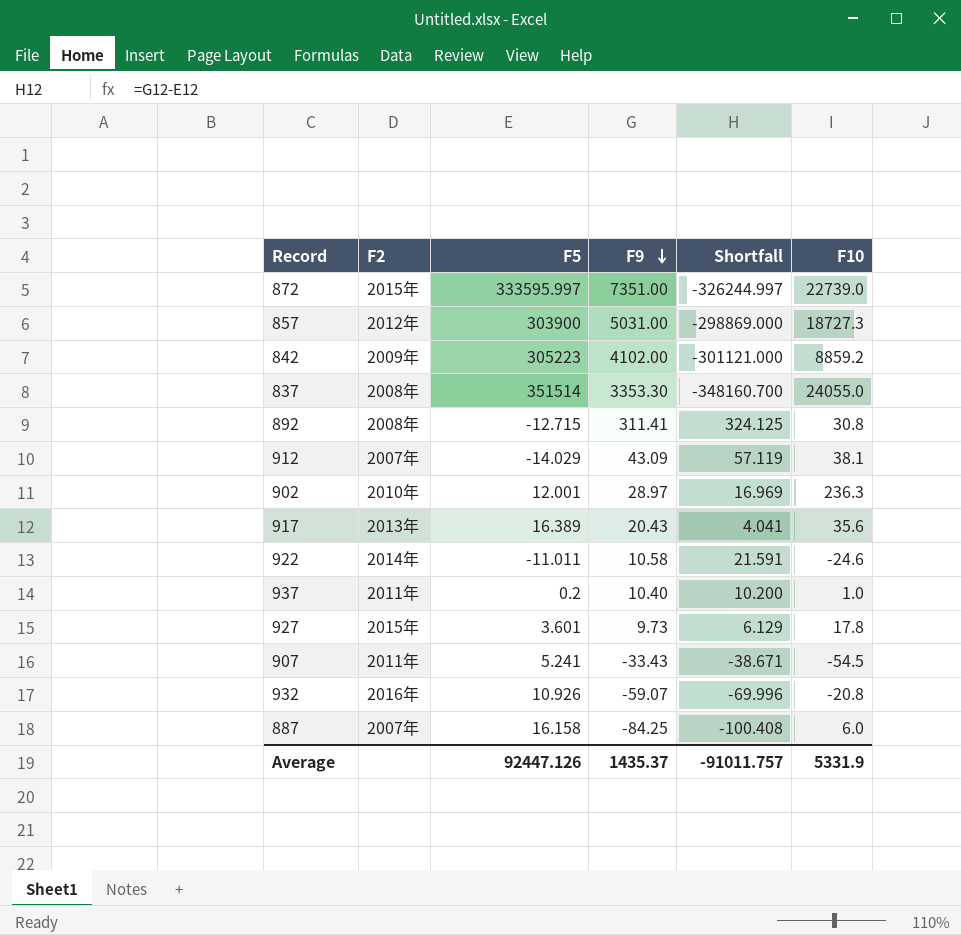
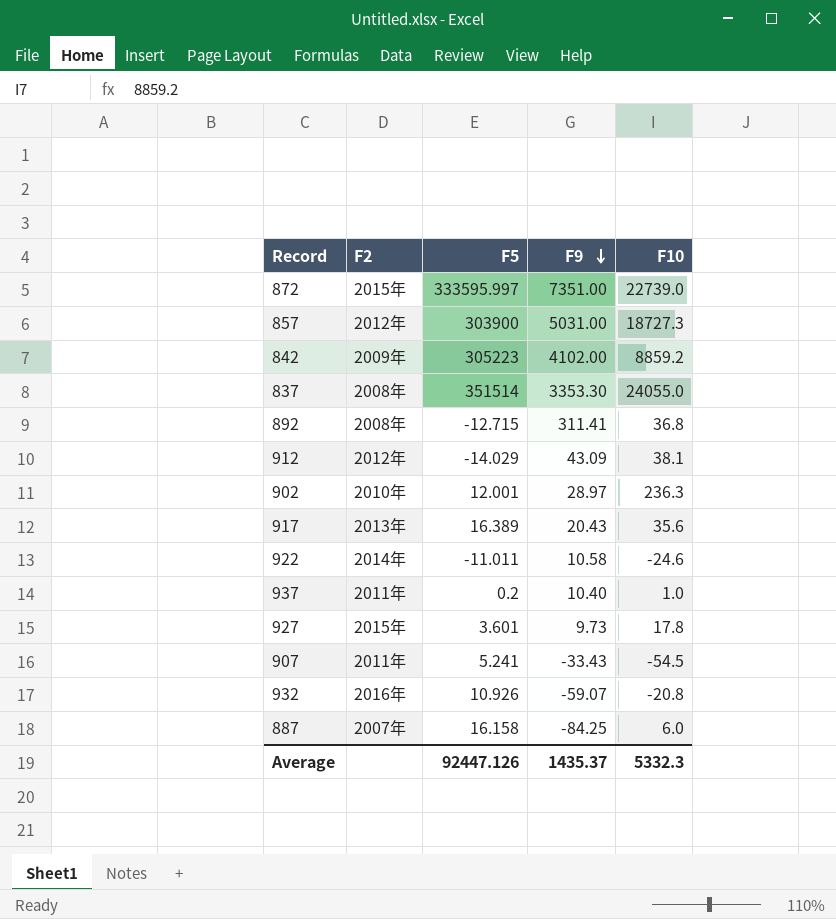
column Shortfall | formula: [F9] - [F5] -> none
892 | F10: 30.8 -> 36.8
912 | F2: 2007年 -> 2012年
Average | F10: 5331.9 -> 5332.3

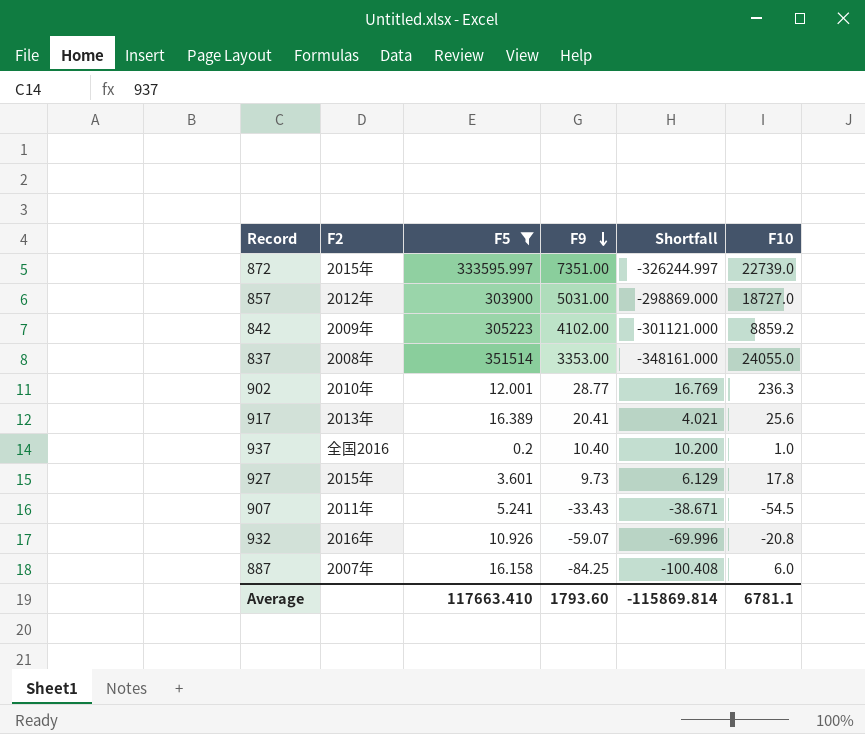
filter: none -> F5 >= 0.2
column Shortfall | formula: none -> [F9] - [F5]
857 | F10: 18727.3 -> 18727.0
837 | F9: 3353.30 -> 3353.00
902 | F9: 28.97 -> 28.77
917 | F9: 20.43 -> 20.41
917 | F10: 35.6 -> 25.6
937 | F2: 2011年 -> 全国2016
Average | F5: 92447.126 -> 117663.410
Average | F9: 1435.37 -> 1793.60
Average | F10: 5332.3 -> 6781.1

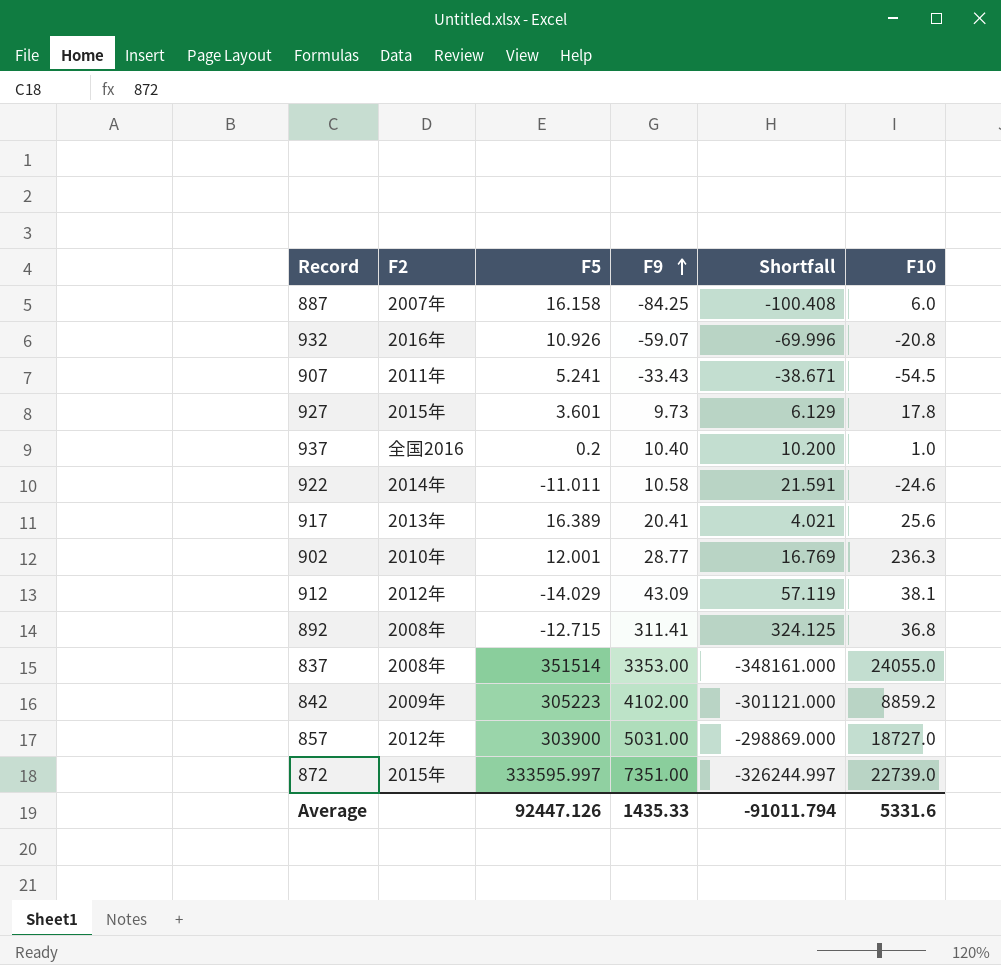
filter: F5 >= 0.2 -> none
row order: F9 descending -> F9 ascending
Average | F5: 117663.410 -> 92447.126
Average | F9: 1793.60 -> 1435.33
Average | Shortfall: -115869.814 -> -91011.794
Average | F10: 6781.1 -> 5331.6

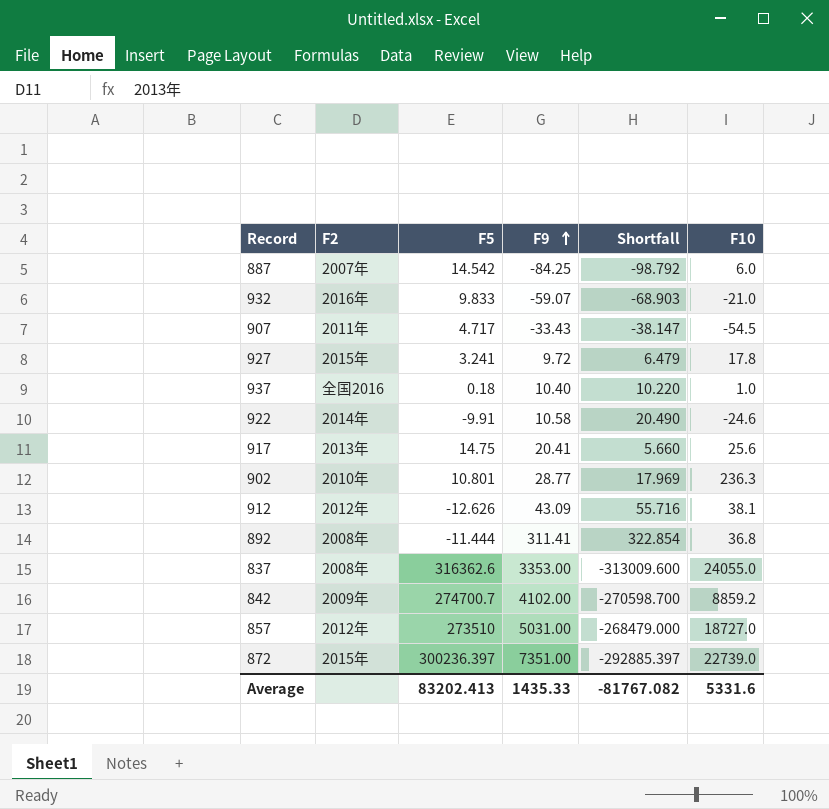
887 | F5: 16.158 -> 14.542
887 | Shortfall: -100.408 -> -98.792
932 | F5: 10.926 -> 9.833
932 | Shortfall: -69.996 -> -68.903
932 | F10: -20.8 -> -21.0
907 | F5: 5.241 -> 4.717
907 | Shortfall: -38.671 -> -38.147
927 | F5: 3.601 -> 3.241
927 | F9: 9.73 -> 9.72
927 | Shortfall: 6.129 -> 6.479
937 | F5: 0.2 -> 0.18
937 | Shortfall: 10.200 -> 10.220
922 | F5: -11.011 -> -9.91
922 | Shortfall: 21.591 -> 20.490
917 | F5: 16.389 -> 14.75
917 | Shortfall: 4.021 -> 5.660
902 | F5: 12.001 -> 10.801
902 | Shortfall: 16.769 -> 17.969
912 | F5: -14.029 -> -12.626
912 | Shortfall: 57.119 -> 55.716
892 | F5: -12.715 -> -11.444
892 | Shortfall: 324.125 -> 322.854
837 | F5: 351514 -> 316362.6
837 | Shortfall: -348161.000 -> -313009.600
842 | F5: 305223 -> 274700.7
842 | Shortfall: -301121.000 -> -270598.700
857 | F5: 303900 -> 273510
857 | Shortfall: -298869.000 -> -268479.000
872 | F5: 333595.997 -> 300236.397
872 | Shortfall: -326244.997 -> -292885.397
Average | F5: 92447.126 -> 83202.413
Average | Shortfall: -91011.794 -> -81767.082

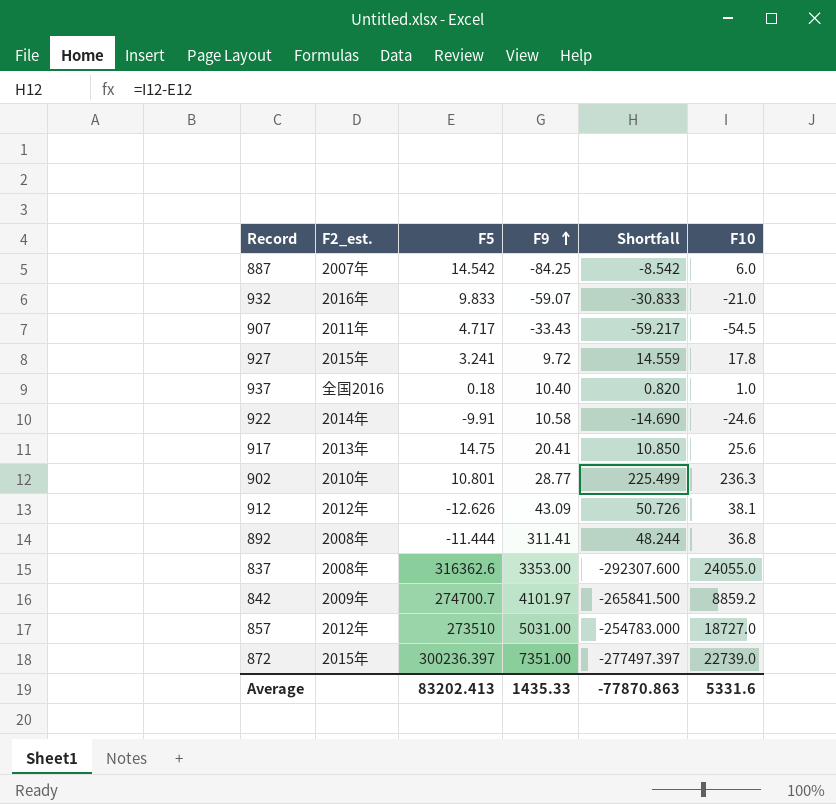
column name: F2 -> F2_est.
column Shortfall | formula: [F9] - [F5] -> [F10] - [F5]
842 | F9: 4102.00 -> 4101.97
Average | Shortfall: -81767.082 -> -77870.863

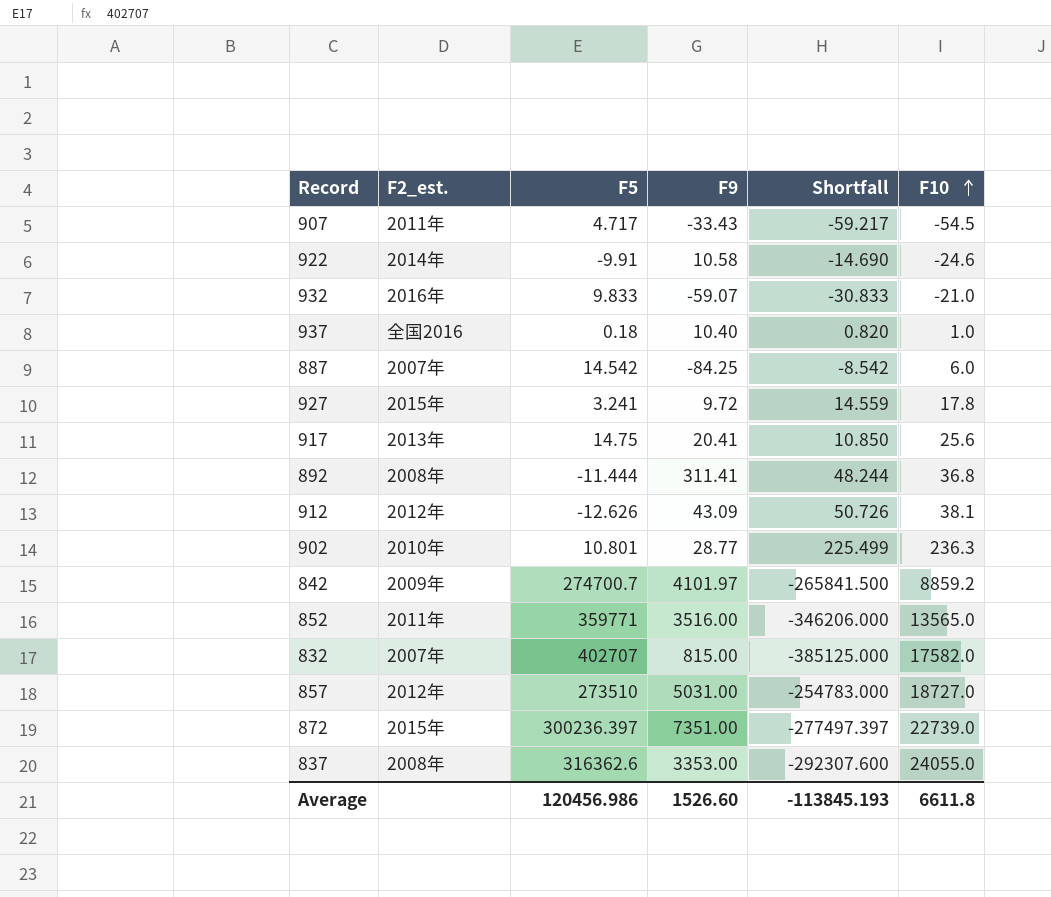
row order: F9 ascending -> F10 ascending
row 852: none -> 2011年 | 359771 | 3516.00 | -346206.000 | 13565.0
row 832: none -> 2007年 | 402707 | 815.00 | -385125.000 | 17582.0
Average | F5: 83202.413 -> 120456.986
Average | F9: 1435.33 -> 1526.60
Average | Shortfall: -77870.863 -> -113845.193
Average | F10: 5331.6 -> 6611.8

